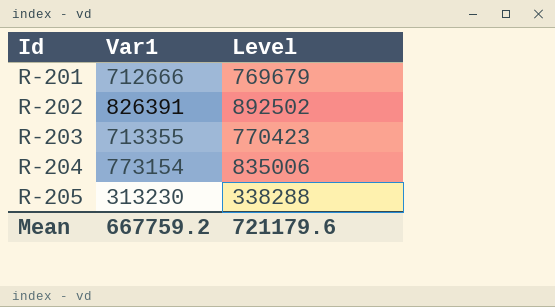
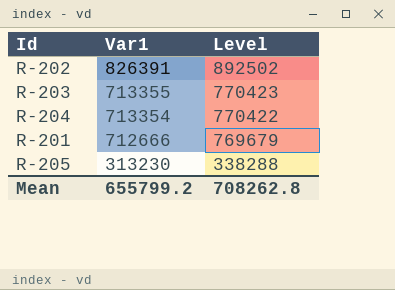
row order: Id ascending -> Var1 descending
R-204 | Var1: 773154 -> 713354
R-204 | Level: 835006 -> 770422
Mean | Var1: 667759.2 -> 655799.2
Mean | Level: 721179.6 -> 708262.8

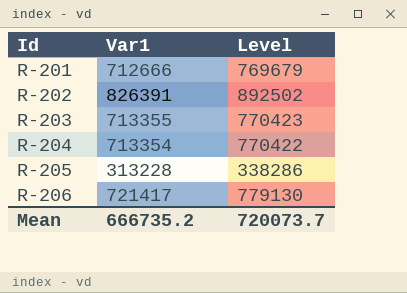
row order: Var1 descending -> Id ascending
R-205 | Var1: 313230 -> 313228
R-205 | Level: 338288 -> 338286
row R-206: none -> 721417 | 779130
Mean | Var1: 655799.2 -> 666735.2
Mean | Level: 708262.8 -> 720073.7

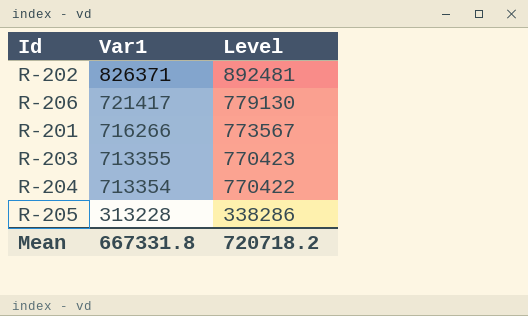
row order: Id ascending -> Var1 descending
R-202 | Var1: 826391 -> 826371
R-202 | Level: 892502 -> 892481
R-201 | Var1: 712666 -> 716266
R-201 | Level: 769679 -> 773567
Mean | Var1: 666735.2 -> 667331.8
Mean | Level: 720073.7 -> 720718.2

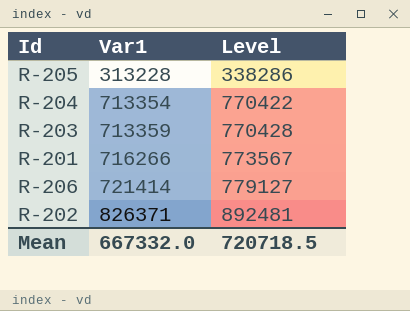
row order: Var1 descending -> Var1 ascending
R-203 | Var1: 713355 -> 713359
R-203 | Level: 770423 -> 770428
R-206 | Var1: 721417 -> 721414
R-206 | Level: 779130 -> 779127
Mean | Var1: 667331.8 -> 667332.0
Mean | Level: 720718.2 -> 720718.5

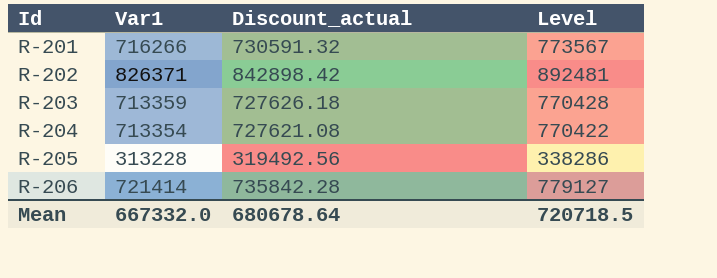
row order: Var1 ascending -> Id ascending
column Discount_actual | formula: none -> [Var1] * 1.02

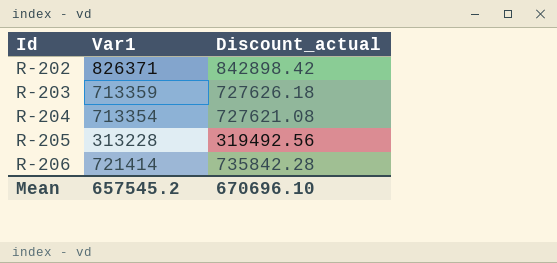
column Level | formula: [Var1] * 1.08 -> none
row R-201: 716266 | 730591.32 | 773567 -> none
Mean | Var1: 667332.0 -> 657545.2
Mean | Discount_actual: 680678.64 -> 670696.10

